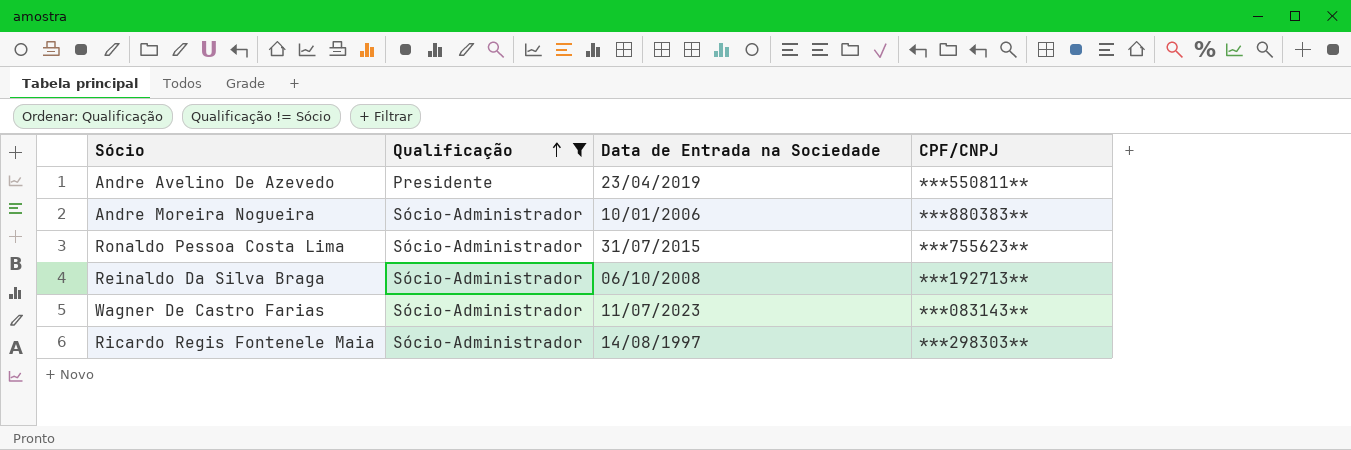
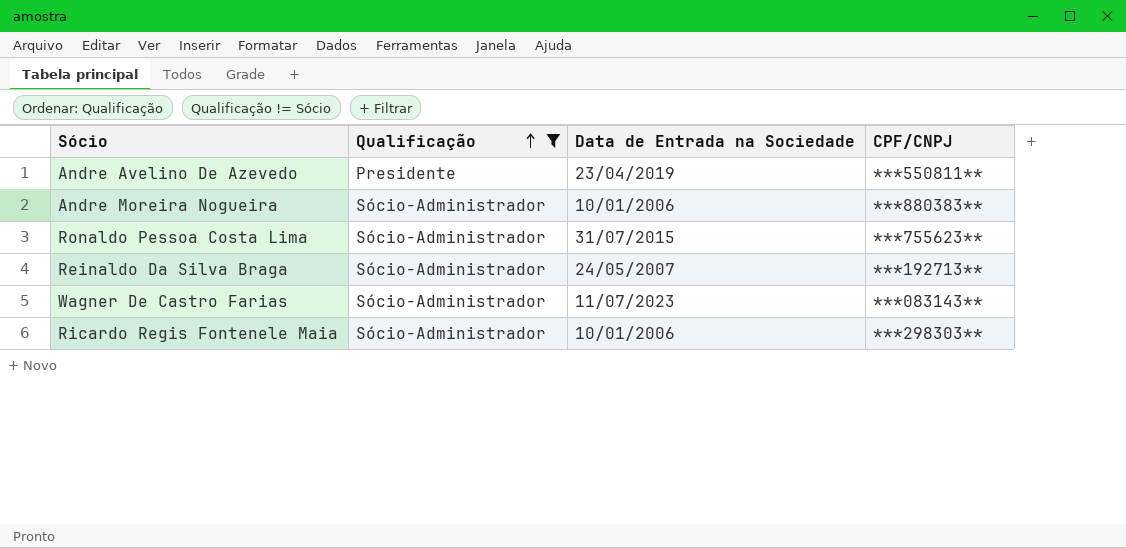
Reinaldo Da Silva Braga | Data de Entrada na Sociedade: 06/10/2008 -> 24/05/2007
Ricardo Regis Fontenele Maia | Data de Entrada na Sociedade: 14/08/1997 -> 10/01/2006

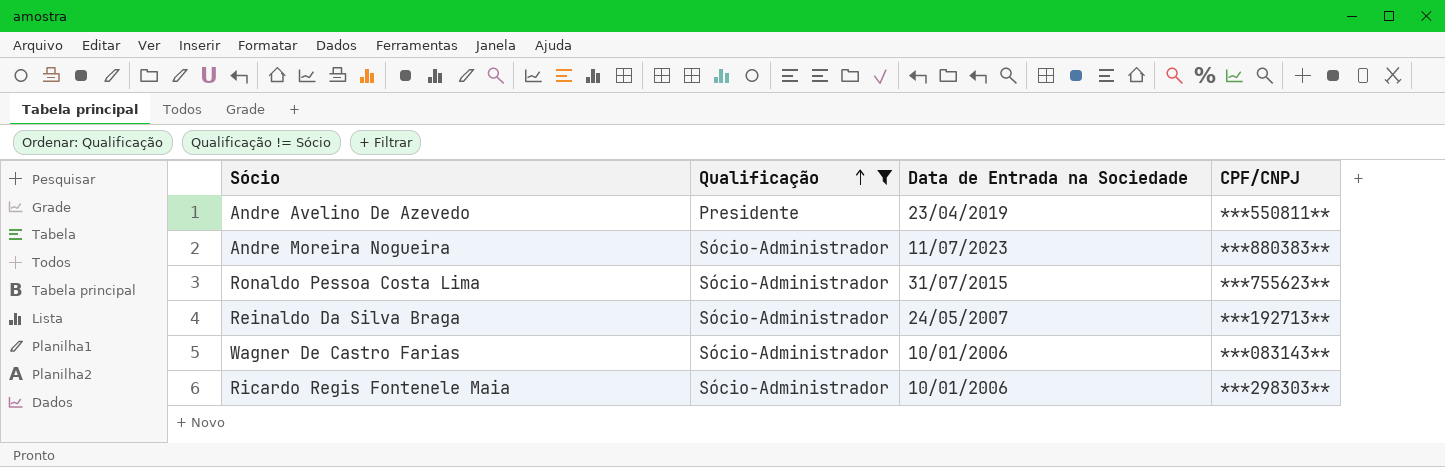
Andre Moreira Nogueira | Data de Entrada na Sociedade: 10/01/2006 -> 11/07/2023
Wagner De Castro Farias | Data de Entrada na Sociedade: 11/07/2023 -> 10/01/2006

